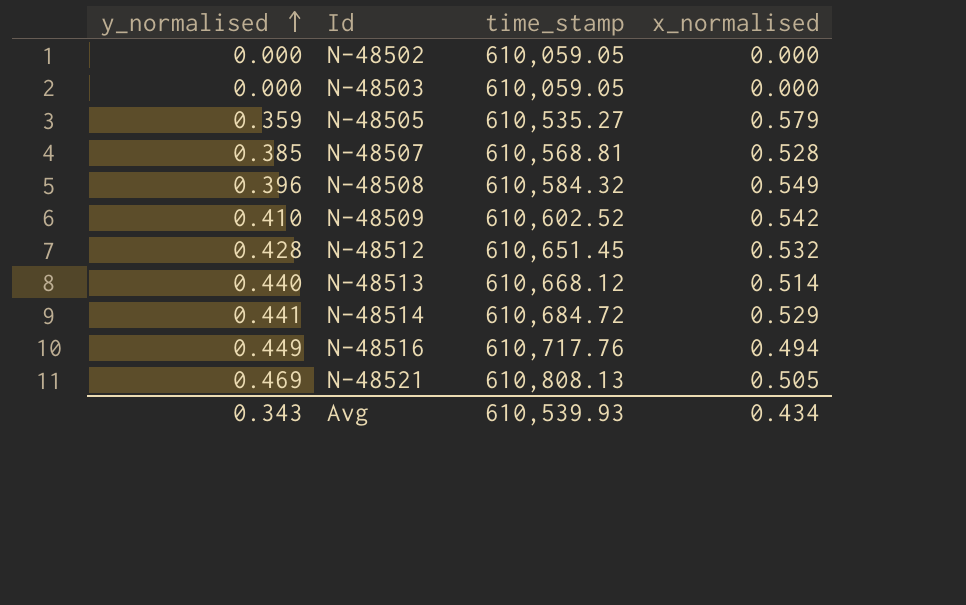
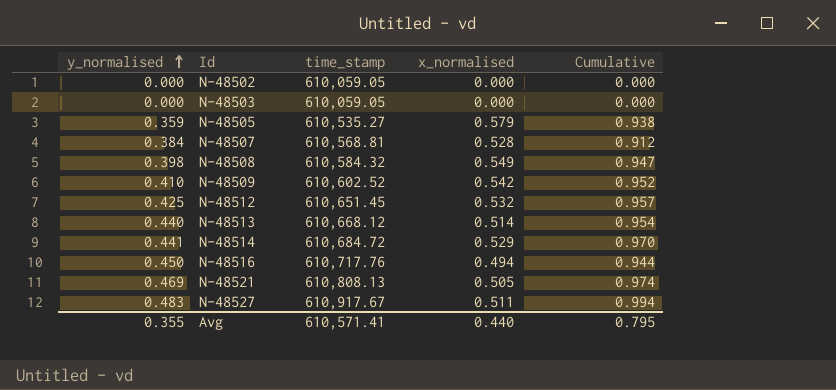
column Cumulative | formula: none -> [y_normalised] + [x_normalised]
N-48507 | y_normalised: 0.385 -> 0.384
N-48508 | y_normalised: 0.396 -> 0.398
N-48512 | y_normalised: 0.428 -> 0.425
N-48516 | y_normalised: 0.449 -> 0.450
row N-48527: none -> 0.483 | 610,917.67 | 0.511 | 0.994
Avg | y_normalised: 0.343 -> 0.355
Avg | time_stamp: 610,539.93 -> 610,571.41
Avg | x_normalised: 0.434 -> 0.440

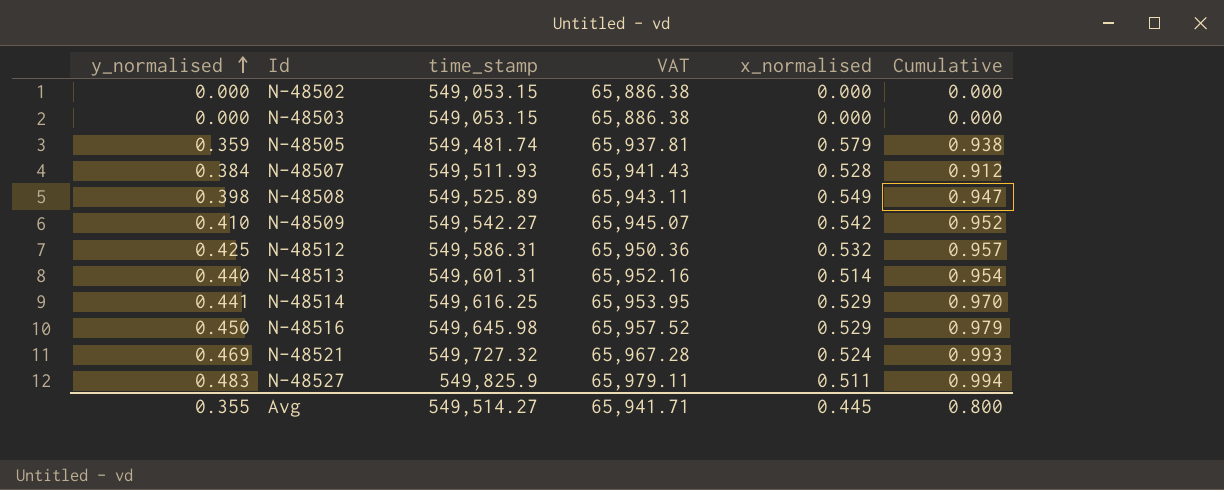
column VAT | formula: none -> [time_stamp] * 0.12
N-48502 | time_stamp: 610,059.05 -> 549,053.15
N-48503 | time_stamp: 610,059.05 -> 549,053.15
N-48505 | time_stamp: 610,535.27 -> 549,481.74
N-48507 | time_stamp: 610,568.81 -> 549,511.93
N-48508 | time_stamp: 610,584.32 -> 549,525.89
N-48509 | time_stamp: 610,602.52 -> 549,542.27
N-48512 | time_stamp: 610,651.45 -> 549,586.31
N-48513 | time_stamp: 610,668.12 -> 549,601.31
N-48514 | time_stamp: 610,684.72 -> 549,616.25
N-48516 | time_stamp: 610,717.76 -> 549,645.98
N-48516 | x_normalised: 0.494 -> 0.529
N-48516 | Cumulative: 0.944 -> 0.979
N-48521 | time_stamp: 610,808.13 -> 549,727.32
N-48521 | x_normalised: 0.505 -> 0.524
N-48521 | Cumulative: 0.974 -> 0.993
N-48527 | time_stamp: 610,917.67 -> 549,825.9
Avg | time_stamp: 610,571.41 -> 549,514.27
Avg | x_normalised: 0.440 -> 0.445
Avg | Cumulative: 0.795 -> 0.800

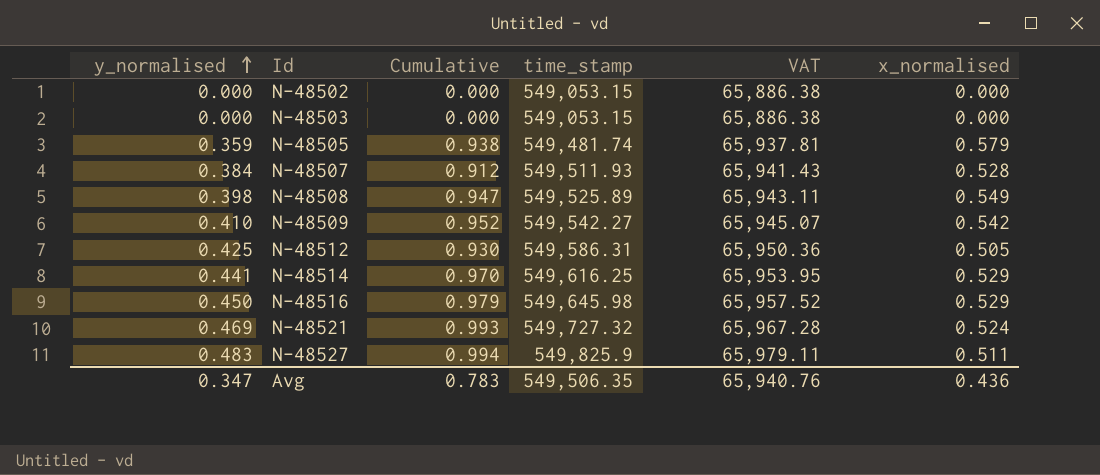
column Cumulative | position: 6 -> 3
row N-48513: 0.440 | 549,601.31 | 65,952.16 | 0.514 | 0.954 -> none
N-48512 | Cumulative: 0.957 -> 0.930
N-48512 | x_normalised: 0.532 -> 0.505
Avg | y_normalised: 0.355 -> 0.347
Avg | Cumulative: 0.800 -> 0.783
Avg | time_stamp: 549,514.27 -> 549,506.35
Avg | VAT: 65,941.71 -> 65,940.76
Avg | x_normalised: 0.445 -> 0.436

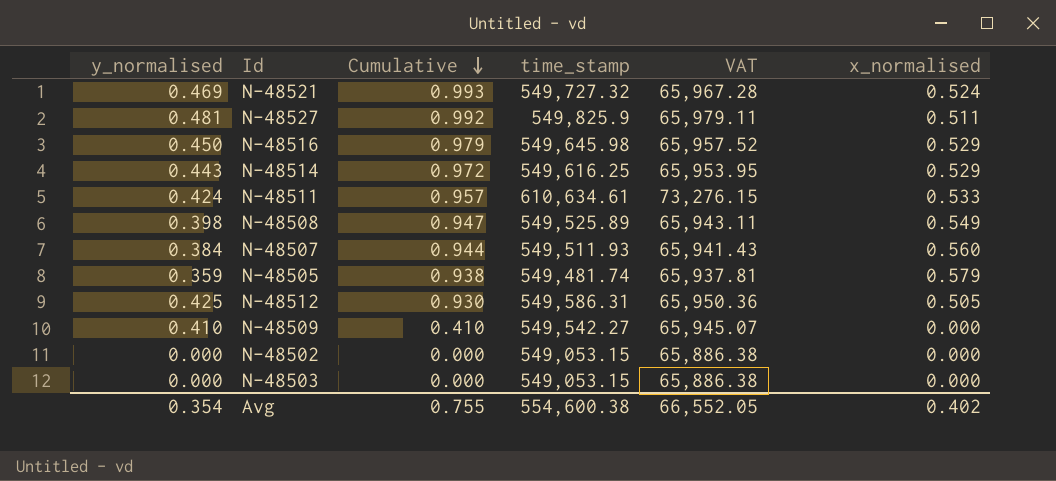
row order: y_normalised ascending -> Cumulative descending
N-48527 | y_normalised: 0.483 -> 0.481
N-48527 | Cumulative: 0.994 -> 0.992
N-48514 | y_normalised: 0.441 -> 0.443
N-48514 | Cumulative: 0.970 -> 0.972
row N-48511: none -> 0.424 | 0.957 | 610,634.61 | 73,276.15 | 0.533
N-48507 | Cumulative: 0.912 -> 0.944
N-48507 | x_normalised: 0.528 -> 0.560
N-48509 | Cumulative: 0.952 -> 0.410
N-48509 | x_normalised: 0.542 -> 0.000
Avg | y_normalised: 0.347 -> 0.354
Avg | Cumulative: 0.783 -> 0.755
Avg | time_stamp: 549,506.35 -> 554,600.38
Avg | VAT: 65,940.76 -> 66,552.05
Avg | x_normalised: 0.436 -> 0.402

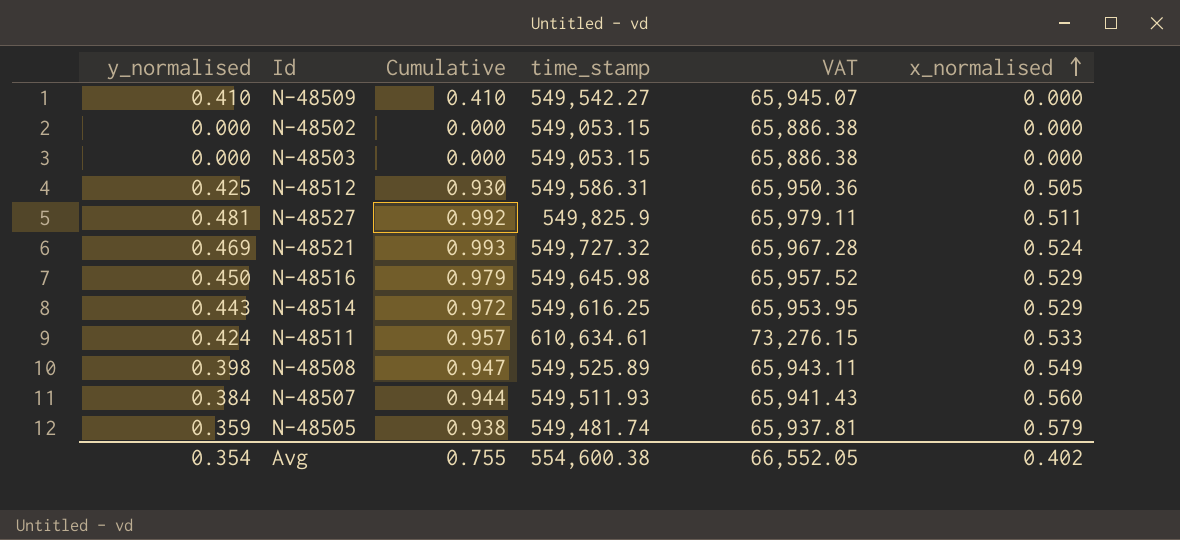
row order: Cumulative descending -> x_normalised ascending

